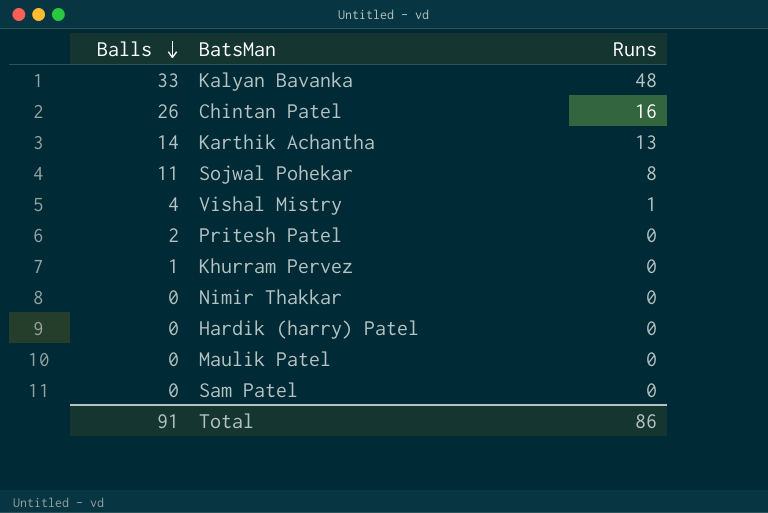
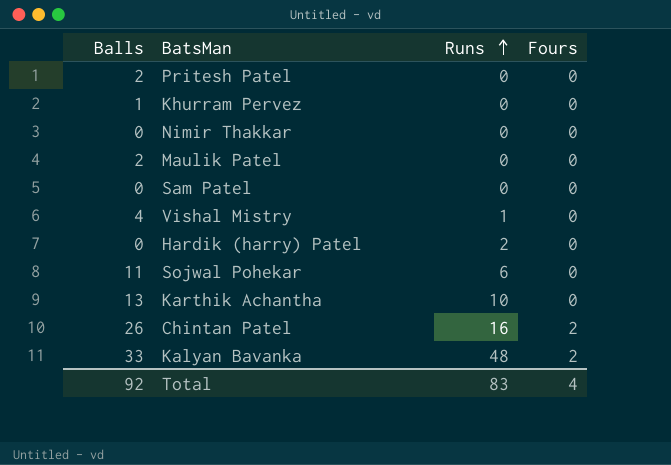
row order: Balls descending -> Runs ascending
column Fours | position: none -> 4
Maulik Patel | Balls: 0 -> 2
Hardik (harry) Patel | Runs: 0 -> 2
Sojwal Pohekar | Runs: 8 -> 6
Karthik Achantha | Balls: 14 -> 13
Karthik Achantha | Runs: 13 -> 10
Total | Balls: 91 -> 92
Total | Runs: 86 -> 83

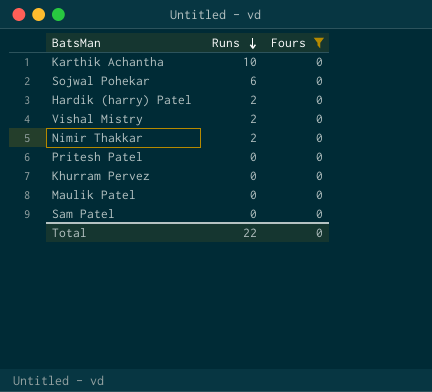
filter: none -> Fours = 0
row order: Runs ascending -> Runs descending
column Balls | position: 1 -> none
Vishal Mistry | Runs: 1 -> 2
Nimir Thakkar | Runs: 0 -> 2
Total | Runs: 83 -> 22
Total | Fours: 4 -> 0

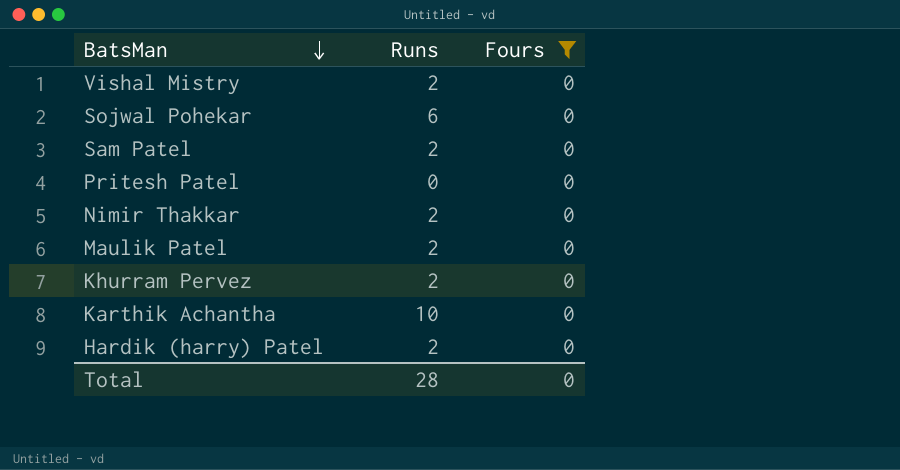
row order: Runs descending -> BatsMan descending
Sam Patel | Runs: 0 -> 2
Maulik Patel | Runs: 0 -> 2
Khurram Pervez | Runs: 0 -> 2
Total | Runs: 22 -> 28

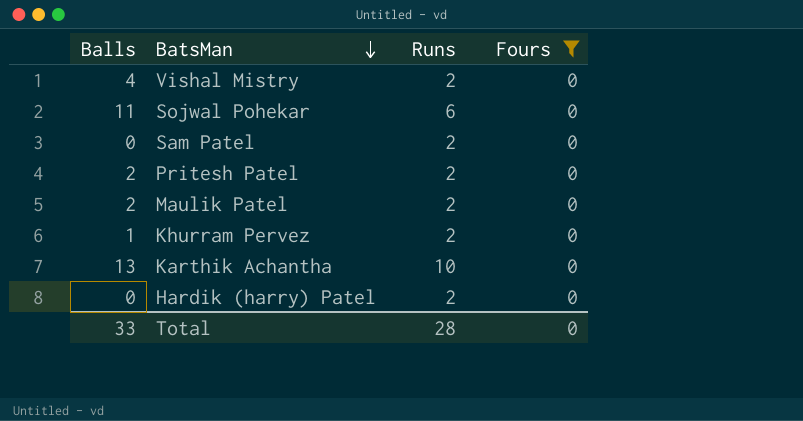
column Balls | position: none -> 1
row Nimir Thakkar: 2 | 0 -> none
Pritesh Patel | Runs: 0 -> 2

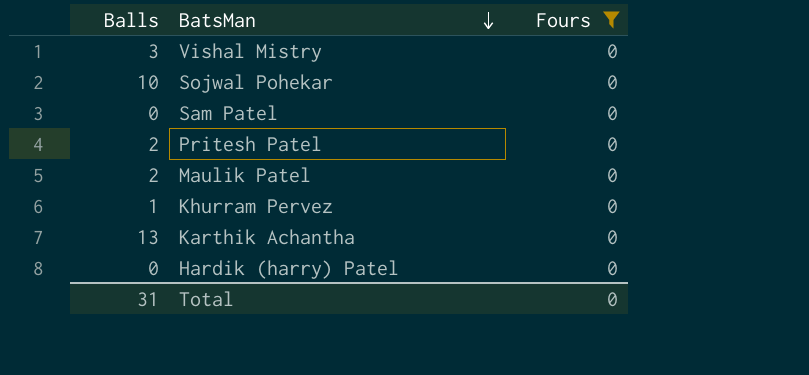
column Runs | position: 3 -> none
Vishal Mistry | Balls: 4 -> 3
Sojwal Pohekar | Balls: 11 -> 10
Total | Balls: 33 -> 31

